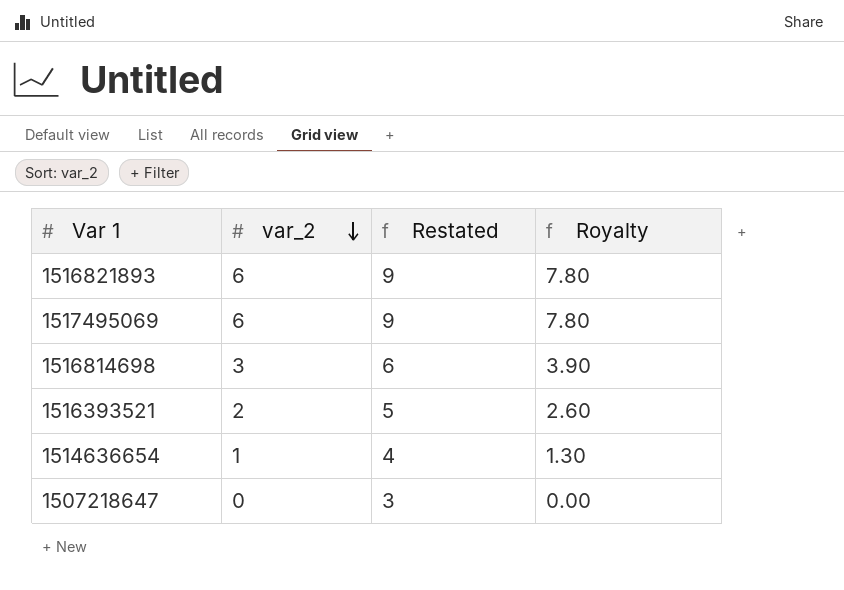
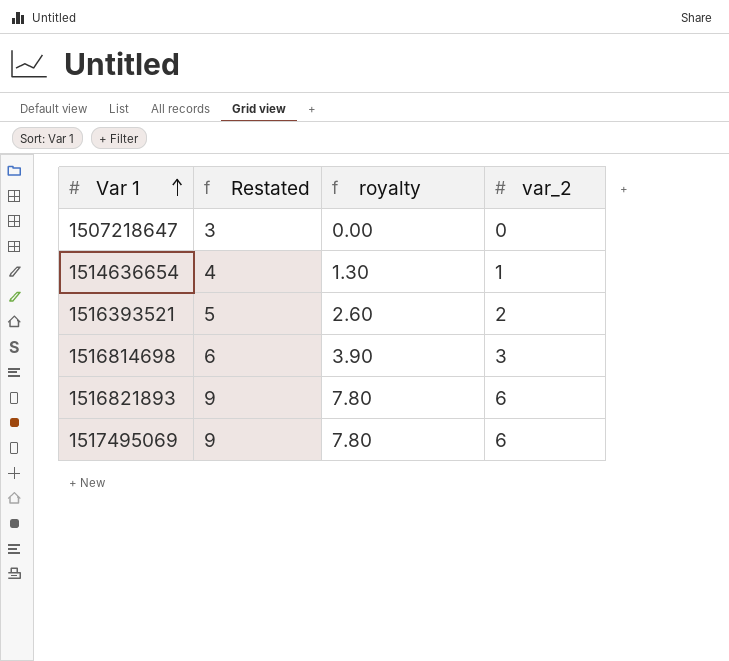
row order: var_2 descending -> Var 1 ascending
column name: Royalty -> royalty
column var_2 | position: 2 -> 4

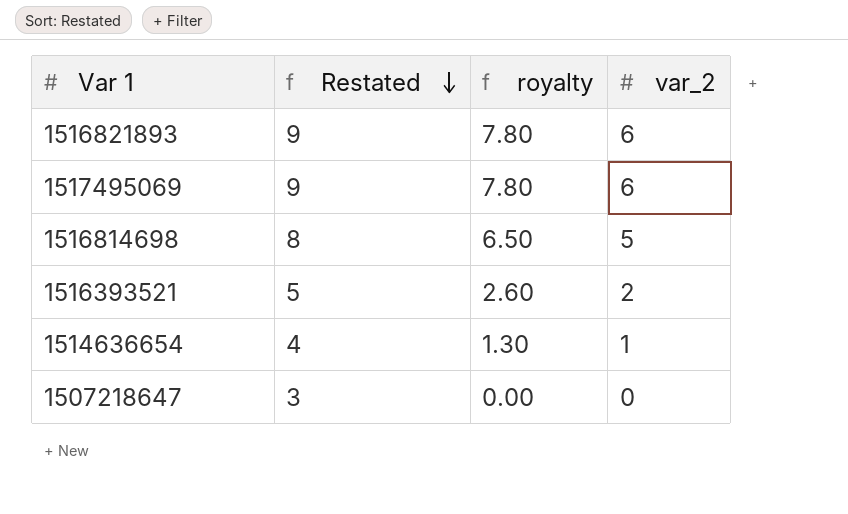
row order: Var 1 ascending -> Restated descending
1516814698 | Restated: 6 -> 8
1516814698 | royalty: 3.90 -> 6.50
1516814698 | var_2: 3 -> 5

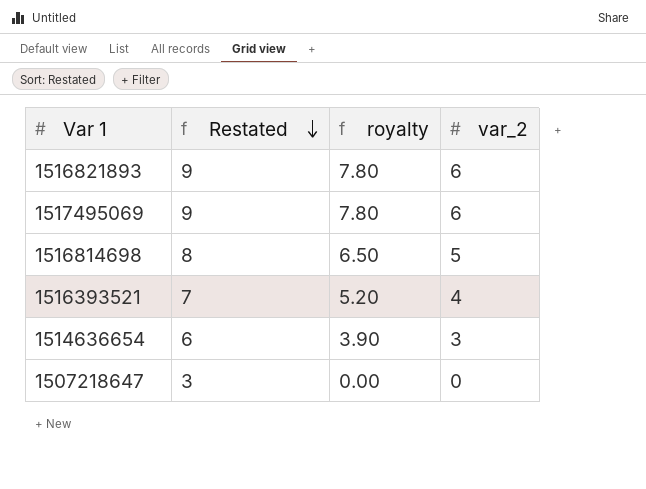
1516393521 | Restated: 5 -> 7
1516393521 | royalty: 2.60 -> 5.20
1516393521 | var_2: 2 -> 4
1514636654 | Restated: 4 -> 6
1514636654 | royalty: 1.30 -> 3.90
1514636654 | var_2: 1 -> 3

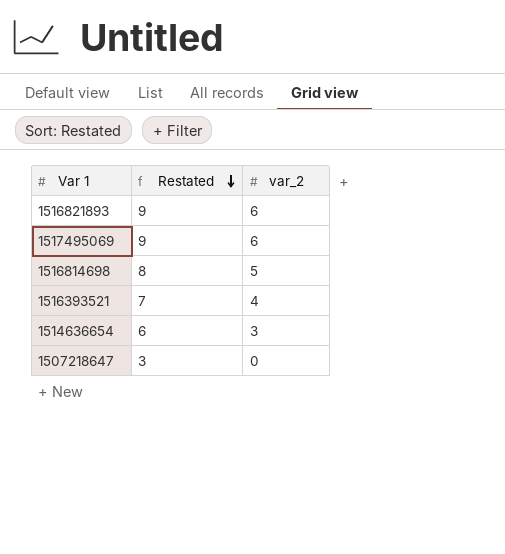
column royalty | formula: [var_2] * 1.3 -> none

